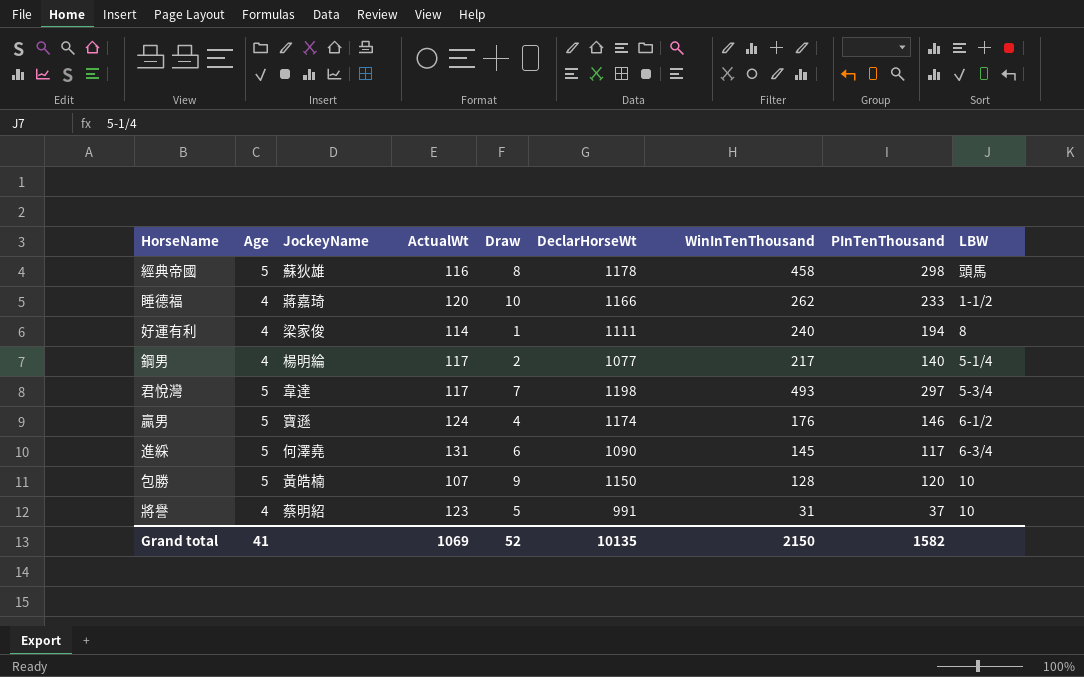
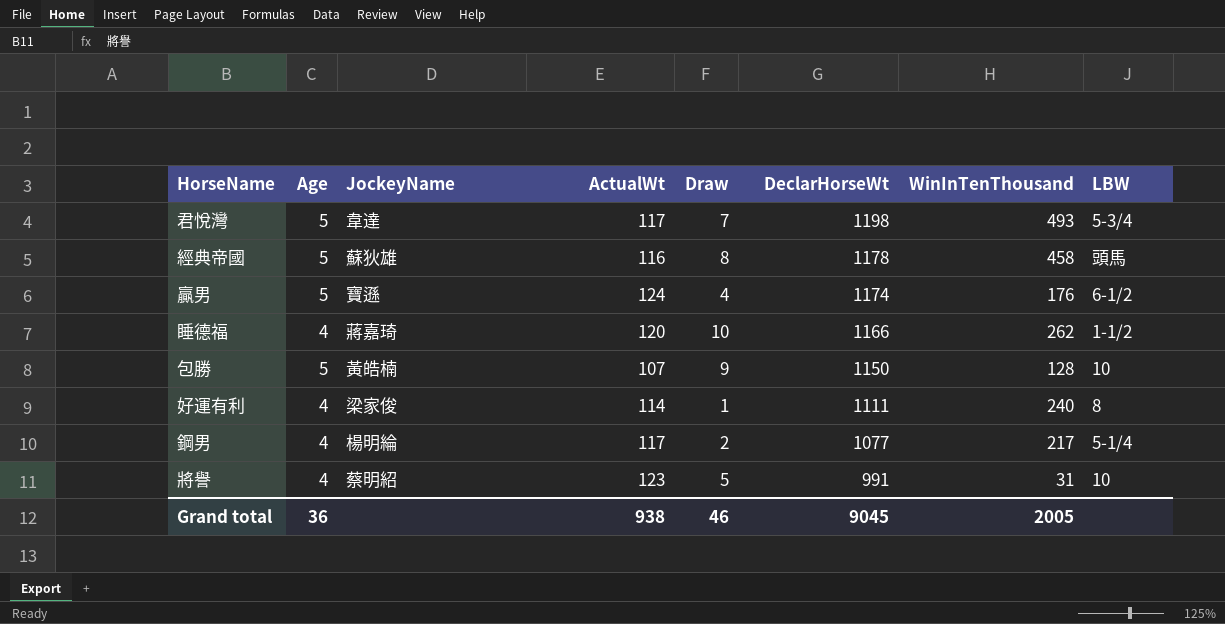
row order: none -> DeclarHorseWt descending
column PInTenThousand | position: 8 -> none
row 進綵: 5 | 何澤堯 | 131 | 6 | 1090 | 145 | 117 | 6-3/4 -> none
Grand total | Age: 41 -> 36
Grand total | ActualWt: 1069 -> 938
Grand total | Draw: 52 -> 46
Grand total | DeclarHorseWt: 10135 -> 9045
Grand total | WinInTenThousand: 2150 -> 2005

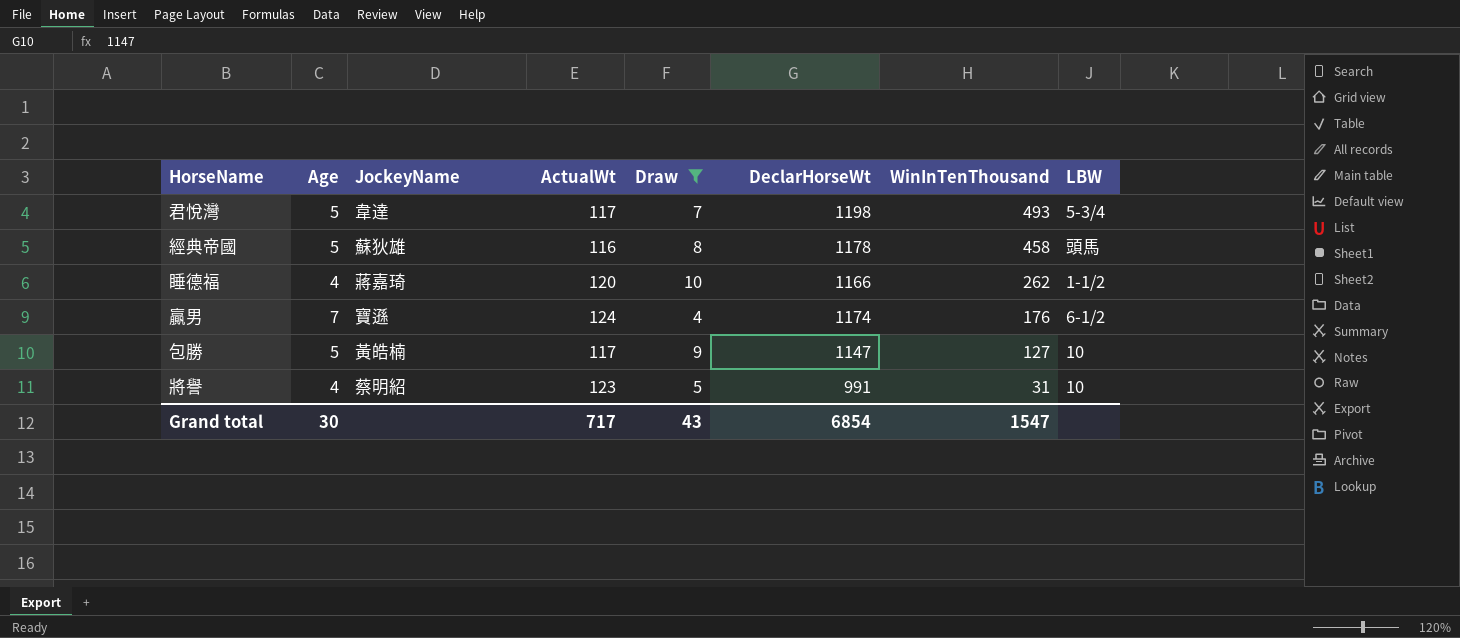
filter: none -> Draw >= 4
row order: DeclarHorseWt descending -> WinInTenThousand descending
贏男 | Age: 5 -> 7
包勝 | ActualWt: 107 -> 117
包勝 | DeclarHorseWt: 1150 -> 1147
包勝 | WinInTenThousand: 128 -> 127
Grand total | Age: 36 -> 30
Grand total | ActualWt: 938 -> 717
Grand total | Draw: 46 -> 43
Grand total | DeclarHorseWt: 9045 -> 6854
Grand total | WinInTenThousand: 2005 -> 1547

